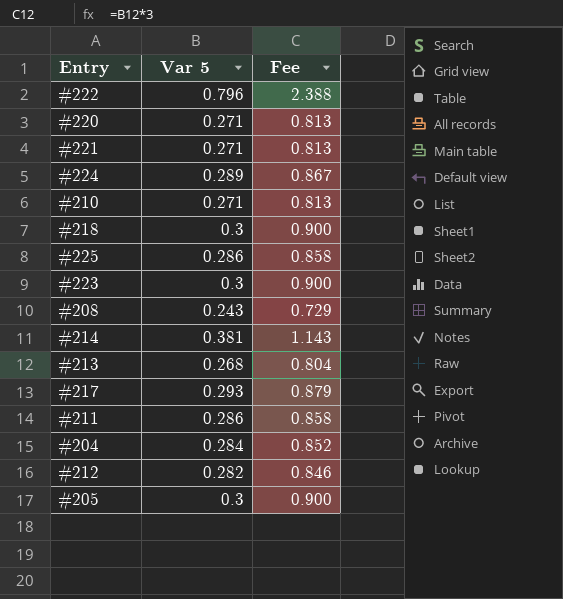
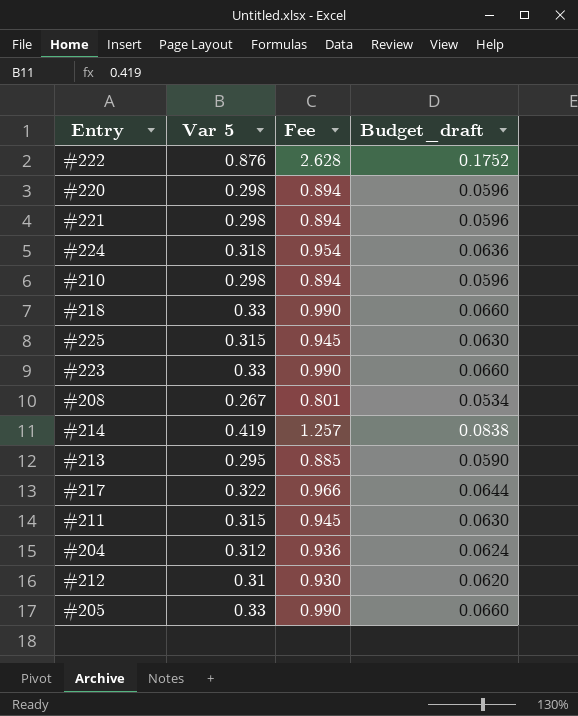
column Budget_draft | formula: none -> [Var 5] * 0.2
#222 | Var 5: 0.796 -> 0.876
#222 | Fee: 2.388 -> 2.628
#220 | Var 5: 0.271 -> 0.298
#220 | Fee: 0.813 -> 0.894
#221 | Var 5: 0.271 -> 0.298
#221 | Fee: 0.813 -> 0.894
#224 | Var 5: 0.289 -> 0.318
#224 | Fee: 0.867 -> 0.954
#210 | Var 5: 0.271 -> 0.298
#210 | Fee: 0.813 -> 0.894
#218 | Var 5: 0.3 -> 0.33
#218 | Fee: 0.900 -> 0.990
#225 | Var 5: 0.286 -> 0.315
#225 | Fee: 0.858 -> 0.945
#223 | Var 5: 0.3 -> 0.33
#223 | Fee: 0.900 -> 0.990
#208 | Var 5: 0.243 -> 0.267
#208 | Fee: 0.729 -> 0.801
#214 | Var 5: 0.381 -> 0.419
#214 | Fee: 1.143 -> 1.257
#213 | Var 5: 0.268 -> 0.295
#213 | Fee: 0.804 -> 0.885
#217 | Var 5: 0.293 -> 0.322
#217 | Fee: 0.879 -> 0.966
#211 | Var 5: 0.286 -> 0.315
#211 | Fee: 0.858 -> 0.945
#204 | Var 5: 0.284 -> 0.312
#204 | Fee: 0.852 -> 0.936
#212 | Var 5: 0.282 -> 0.31
#212 | Fee: 0.846 -> 0.930
#205 | Var 5: 0.3 -> 0.33
#205 | Fee: 0.900 -> 0.990

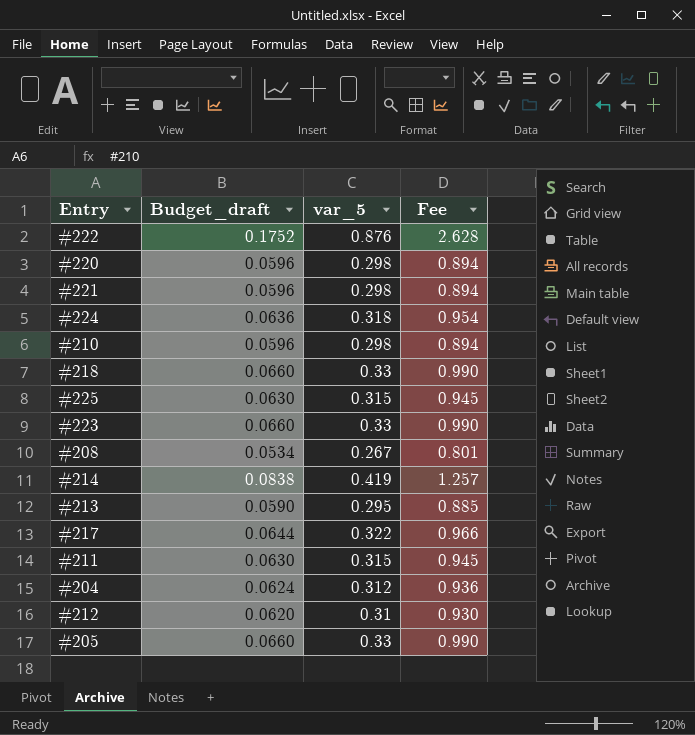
column Budget_draft | position: 4 -> 2
column name: Var 5 -> var_5

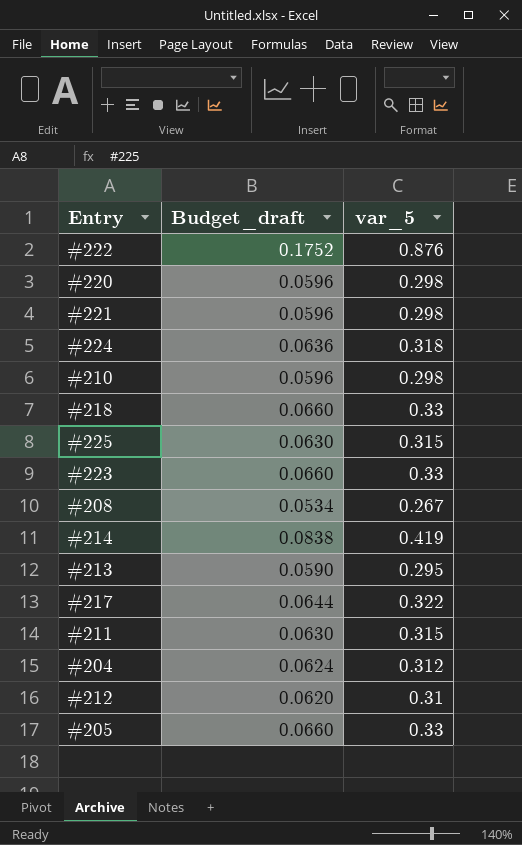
column Fee | formula: [var_5] * 3 -> none

